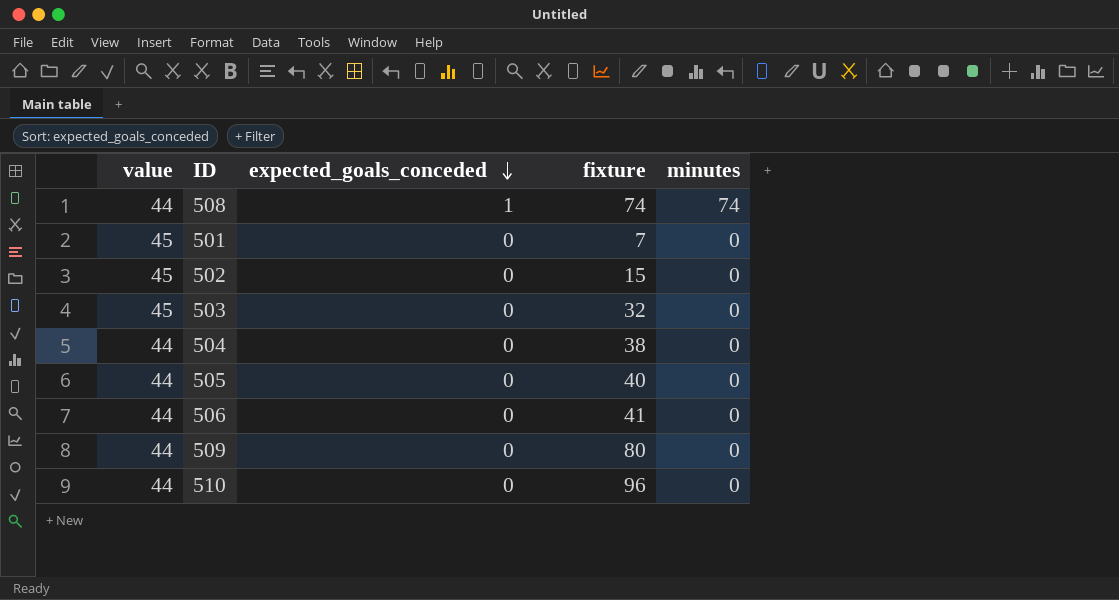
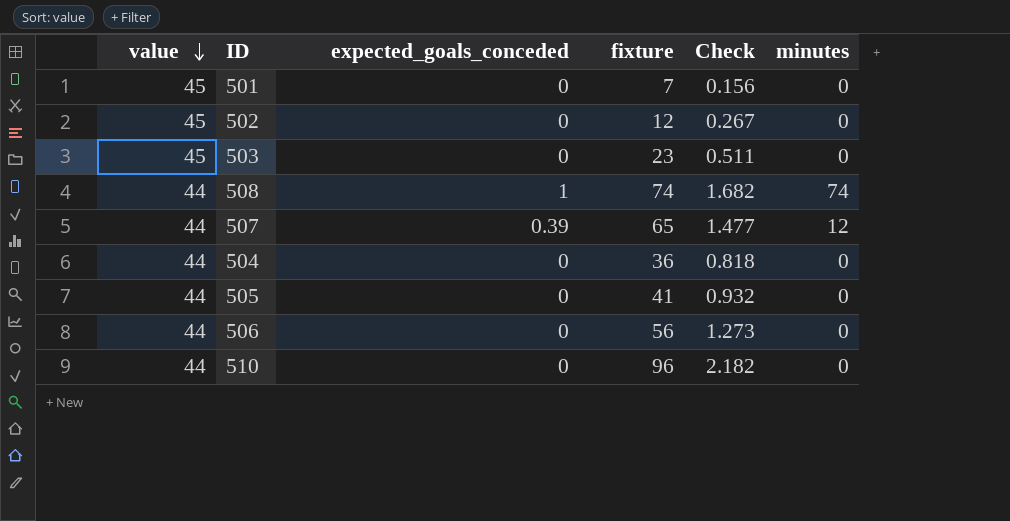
row order: expected_goals_conceded descending -> value descending
column Check | formula: none -> [fixture] / [value]
row 509: 44 | 0 | 80 | 0 -> none
502 | fixture: 15 -> 12
503 | fixture: 32 -> 23
row 507: none -> 44 | 0.39 | 65 | 1.477 | 12
504 | fixture: 38 -> 36
505 | fixture: 40 -> 41
506 | fixture: 41 -> 56

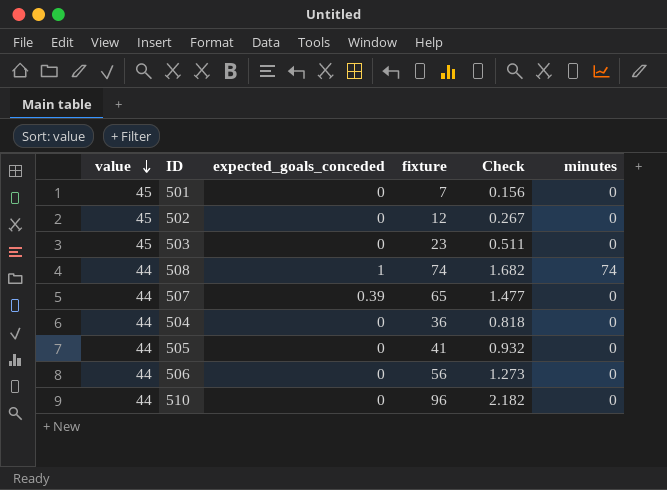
507 | minutes: 12 -> 0

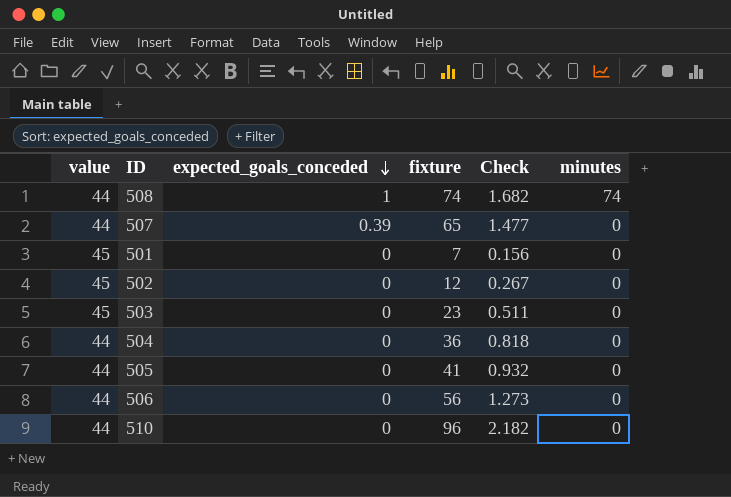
row order: value descending -> expected_goals_conceded descending

